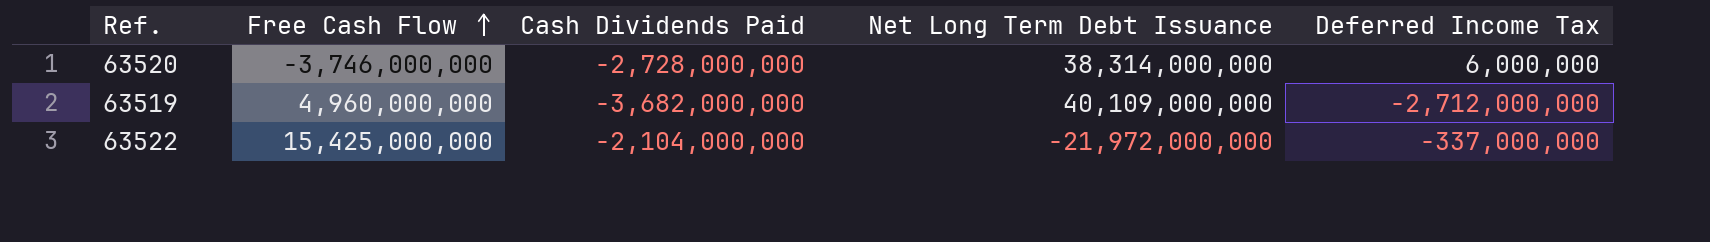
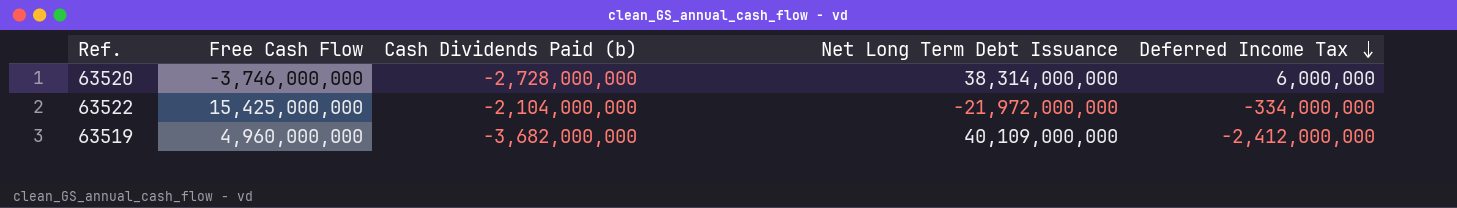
row order: Free Cash Flow ascending -> Deferred Income Tax descending
column name: Cash Dividends Paid -> Cash Dividends Paid (b)
63522 | Deferred Income Tax: -337,000,000 -> -334,000,000
63519 | Deferred Income Tax: -2,712,000,000 -> -2,412,000,000

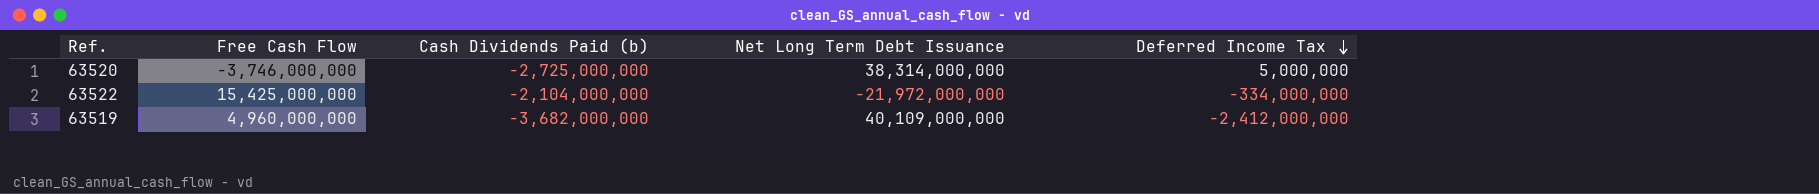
63520 | Cash Dividends Paid (b): -2,728,000,000 -> -2,725,000,000
63520 | Deferred Income Tax: 6,000,000 -> 5,000,000

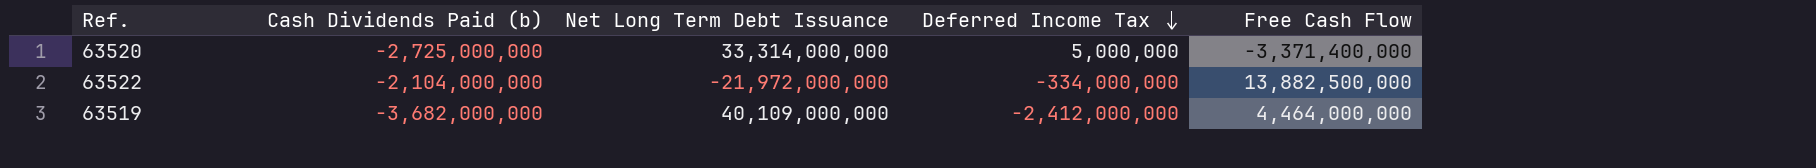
column Free Cash Flow | position: 2 -> 5
63520 | Net Long Term Debt Issuance: 38,314,000,000 -> 33,314,000,000
63520 | Free Cash Flow: -3,746,000,000 -> -3,371,400,000
63522 | Free Cash Flow: 15,425,000,000 -> 13,882,500,000
63519 | Free Cash Flow: 4,960,000,000 -> 4,464,000,000

